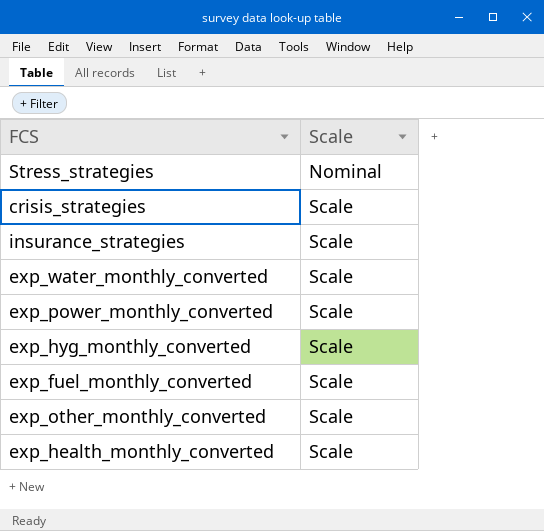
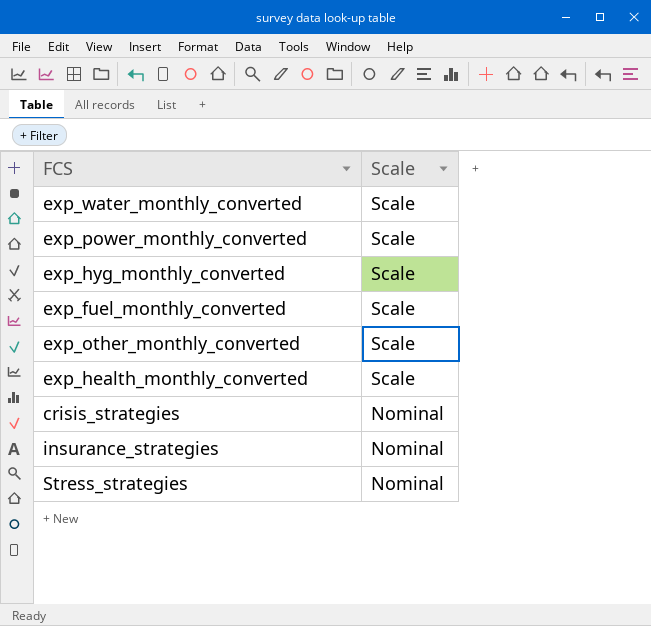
row order: Scale ascending -> Scale descending
crisis_strategies | Scale: Scale -> Nominal
insurance_strategies | Scale: Scale -> Nominal

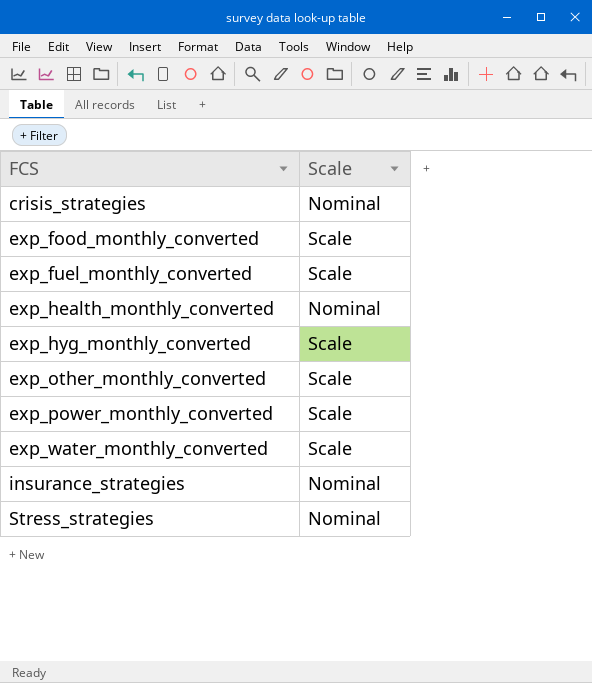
row order: Scale descending -> FCS ascending
row exp_food_monthly_converted: none -> Scale
exp_health_monthly_converted | Scale: Scale -> Nominal

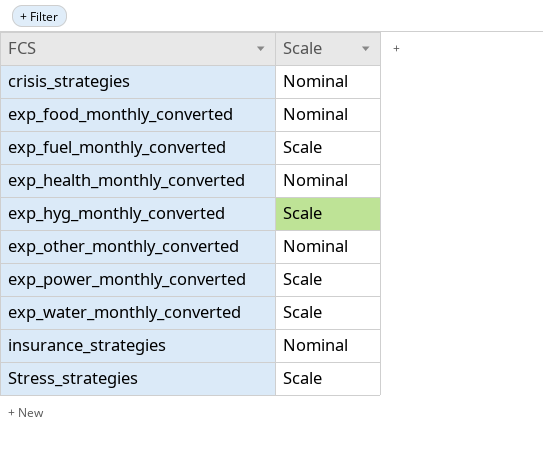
exp_food_monthly_converted | Scale: Scale -> Nominal
exp_other_monthly_converted | Scale: Scale -> Nominal
Stress_strategies | Scale: Nominal -> Scale

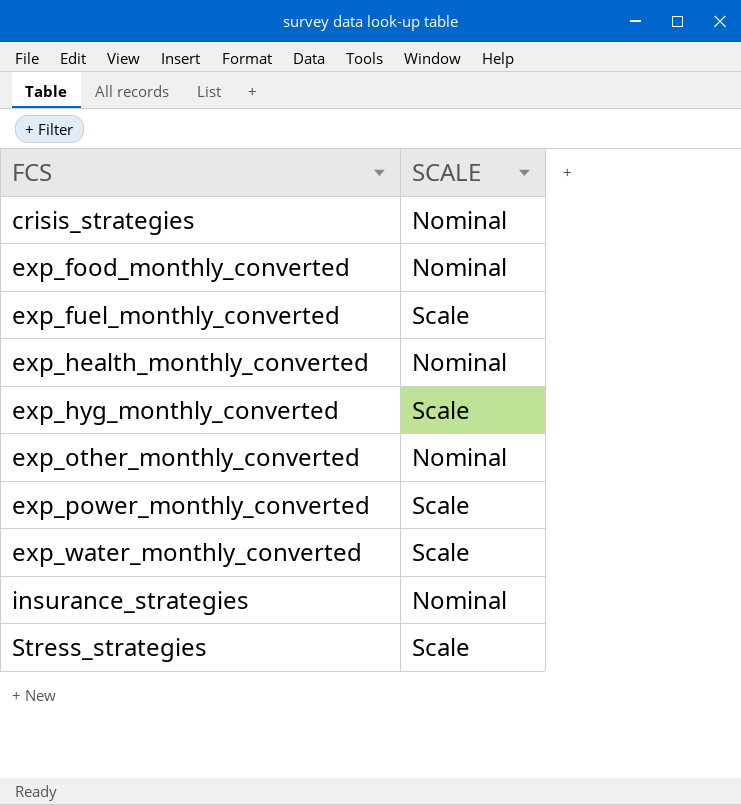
column name: Scale -> SCALE

